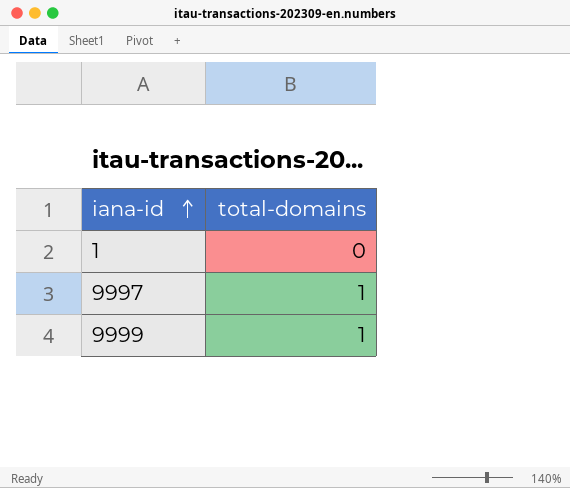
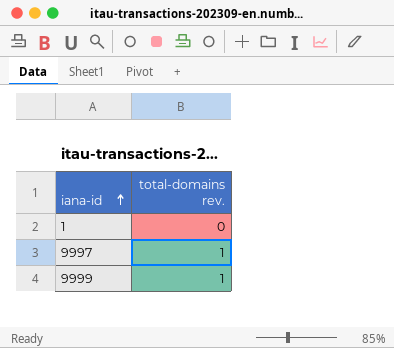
column name: total-domains -> total-domains rev.

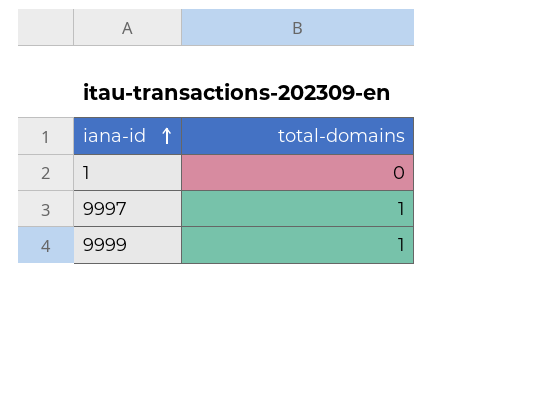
column name: total-domains rev. -> total-domains

